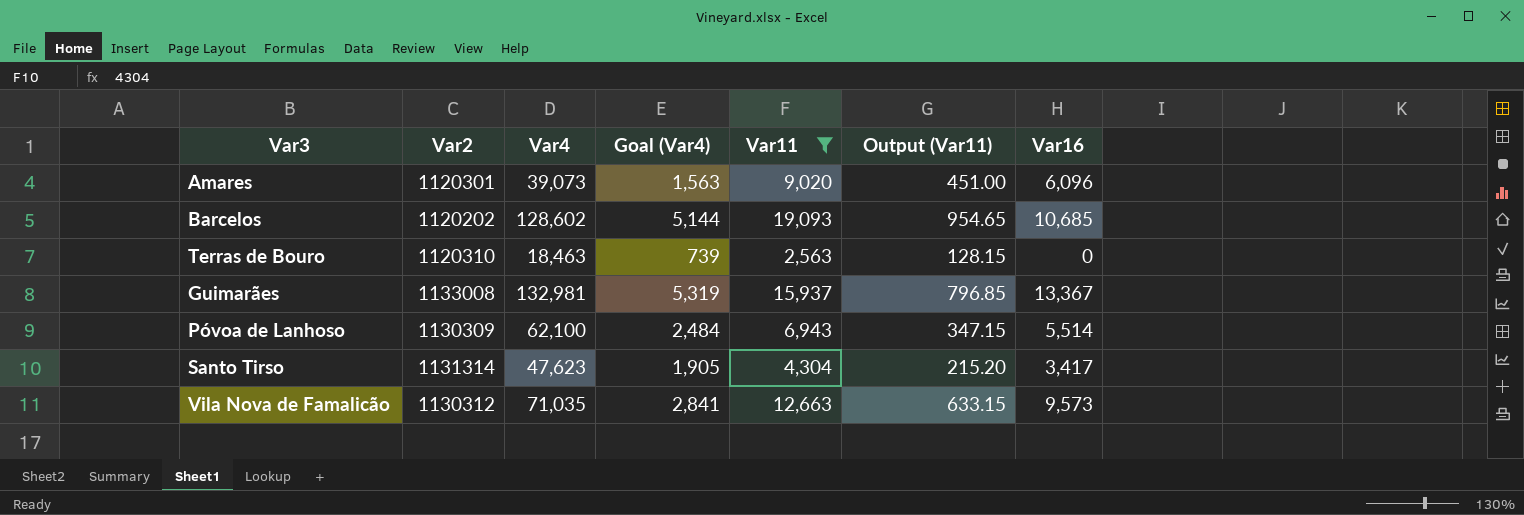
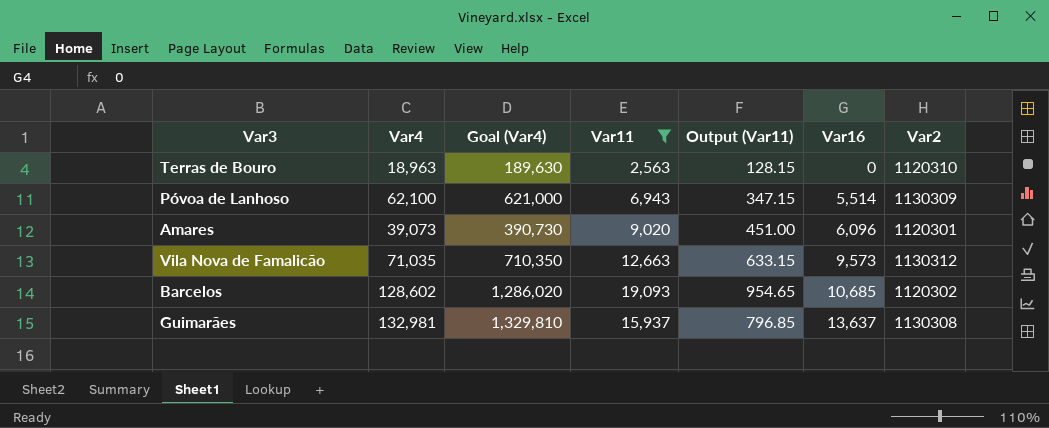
row order: none -> Var16 ascending
column Goal (Var4) | formula: [Var4] * 0.04 -> [Var4] * 10
column Var2 | position: 2 -> 7
row Santo Tirso: 1131314 | 47,623 | 1,905 | 4,304 | 215.20 | 3,417 -> none
Terras de Bouro | Var4: 18,463 -> 18,963
Barcelos | Var2: 1120202 -> 1120302
Guimarães | Var16: 13,367 -> 13,637
Guimarães | Var2: 1133008 -> 1130308

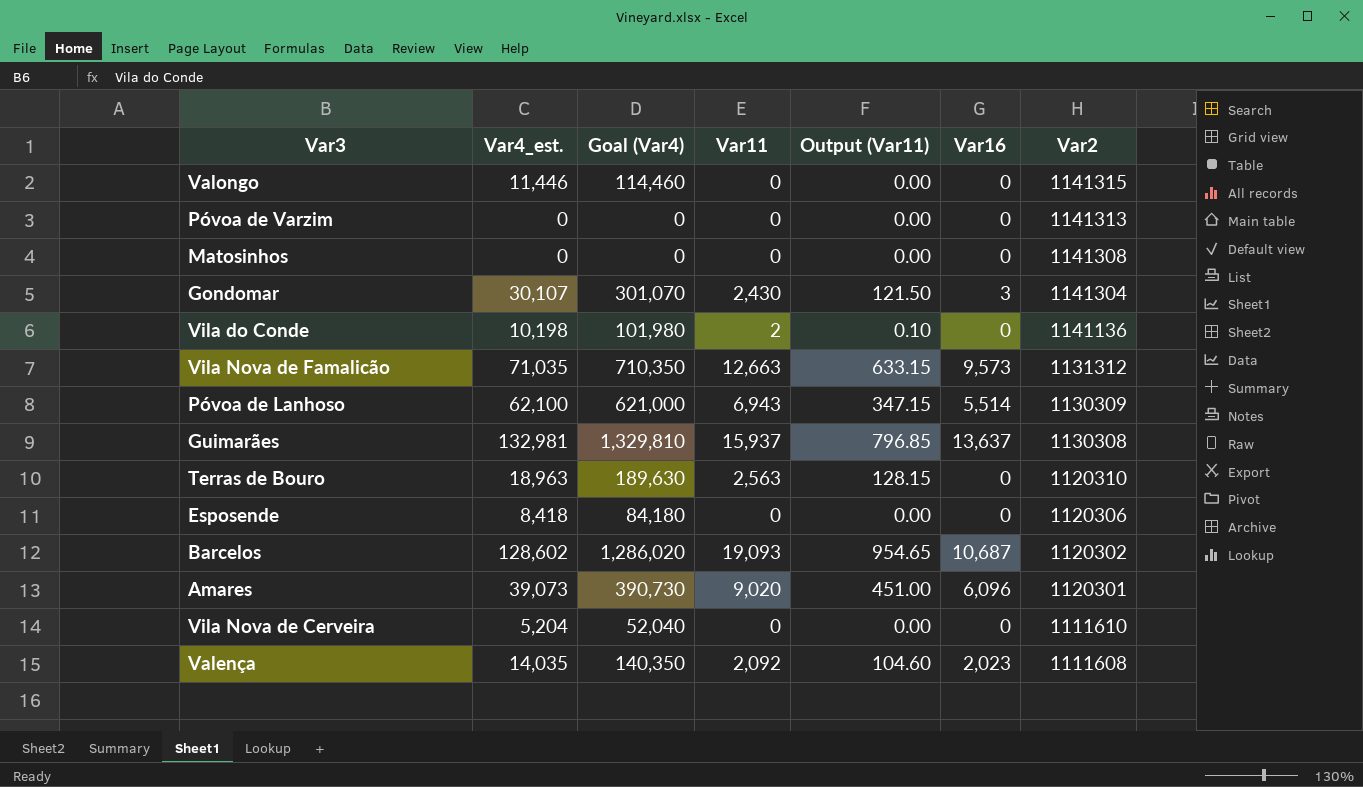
filter: Var11 >= 2,563 -> none
row order: Var16 ascending -> Var2 descending
column name: Var4 -> Var4_est.
Vila Nova de Famalicão | Var2: 1130312 -> 1131312
Barcelos | Var16: 10,685 -> 10,687

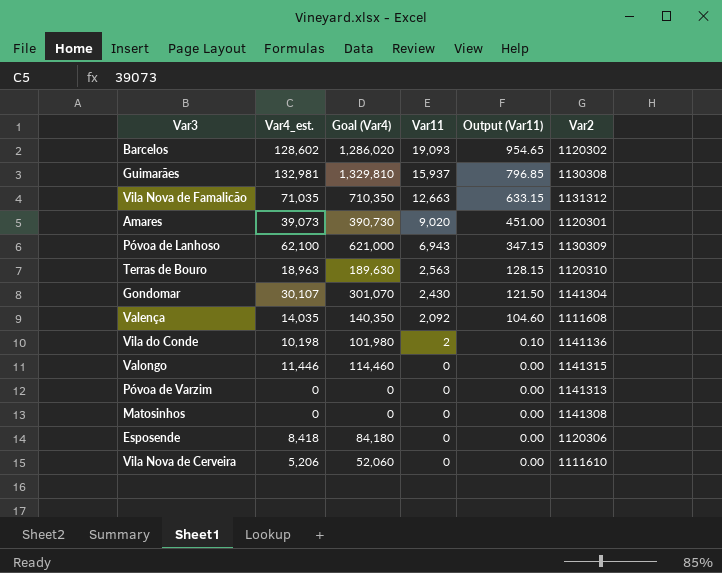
row order: Var2 descending -> Var11 descending
column Var16 | position: 6 -> none
Vila Nova de Cerveira | Var4_est.: 5,204 -> 5,206
Vila Nova de Cerveira | Goal (Var4): 52,040 -> 52,060

